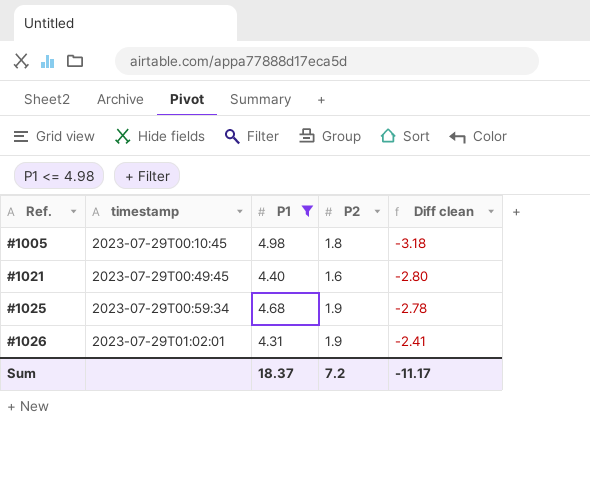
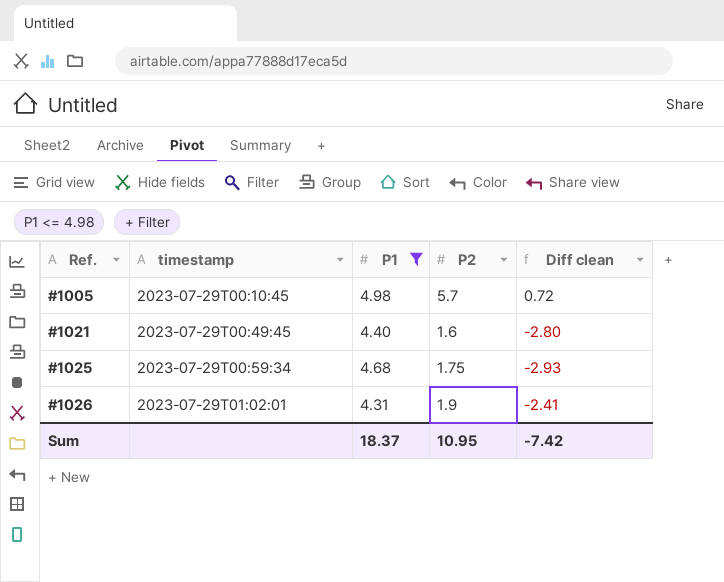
#1005 | P2: 1.8 -> 5.7
#1005 | Diff clean: -3.18 -> 0.72
#1025 | P2: 1.9 -> 1.75
#1025 | Diff clean: -2.78 -> -2.93
Sum | P2: 7.2 -> 10.95
Sum | Diff clean: -11.17 -> -7.42

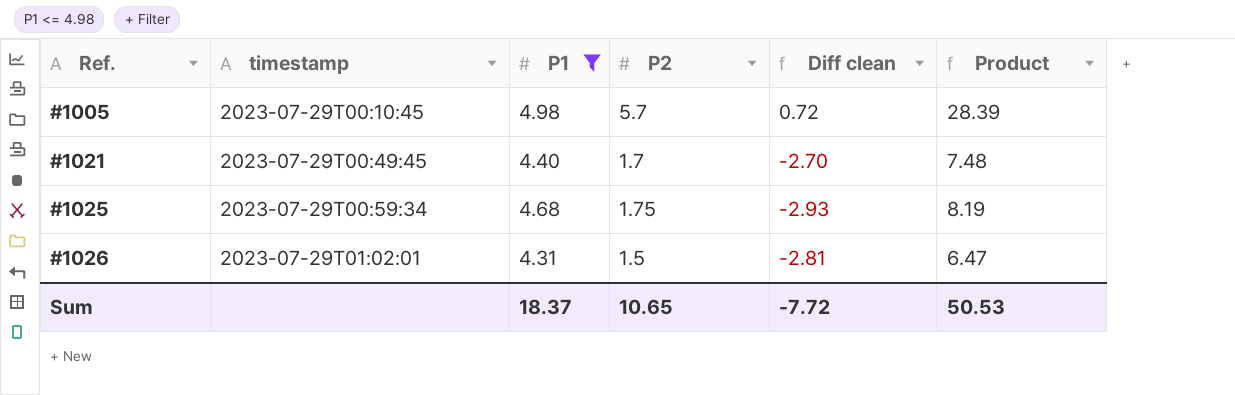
column Product | formula: none -> [P1] * [P2]
#1021 | P2: 1.6 -> 1.7
#1021 | Diff clean: -2.80 -> -2.70
#1026 | P2: 1.9 -> 1.5
#1026 | Diff clean: -2.41 -> -2.81
Sum | P2: 10.95 -> 10.65
Sum | Diff clean: -7.42 -> -7.72

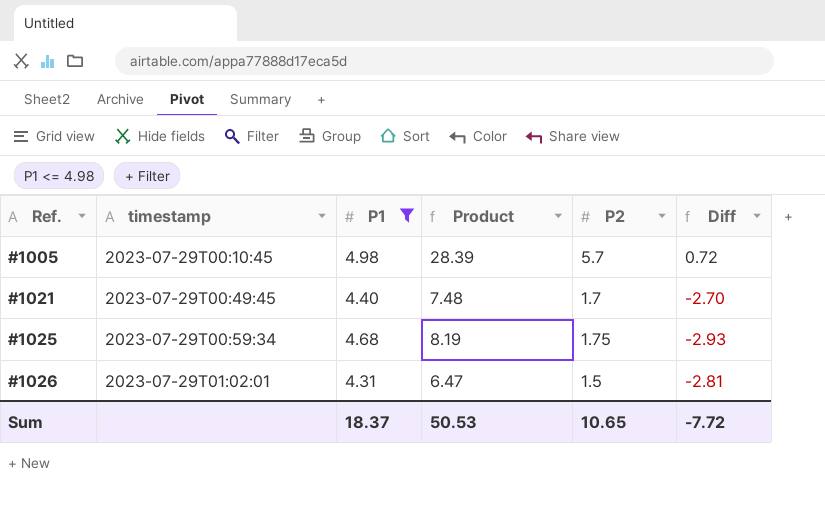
column Product | position: 6 -> 4
column name: Diff clean -> Diff

